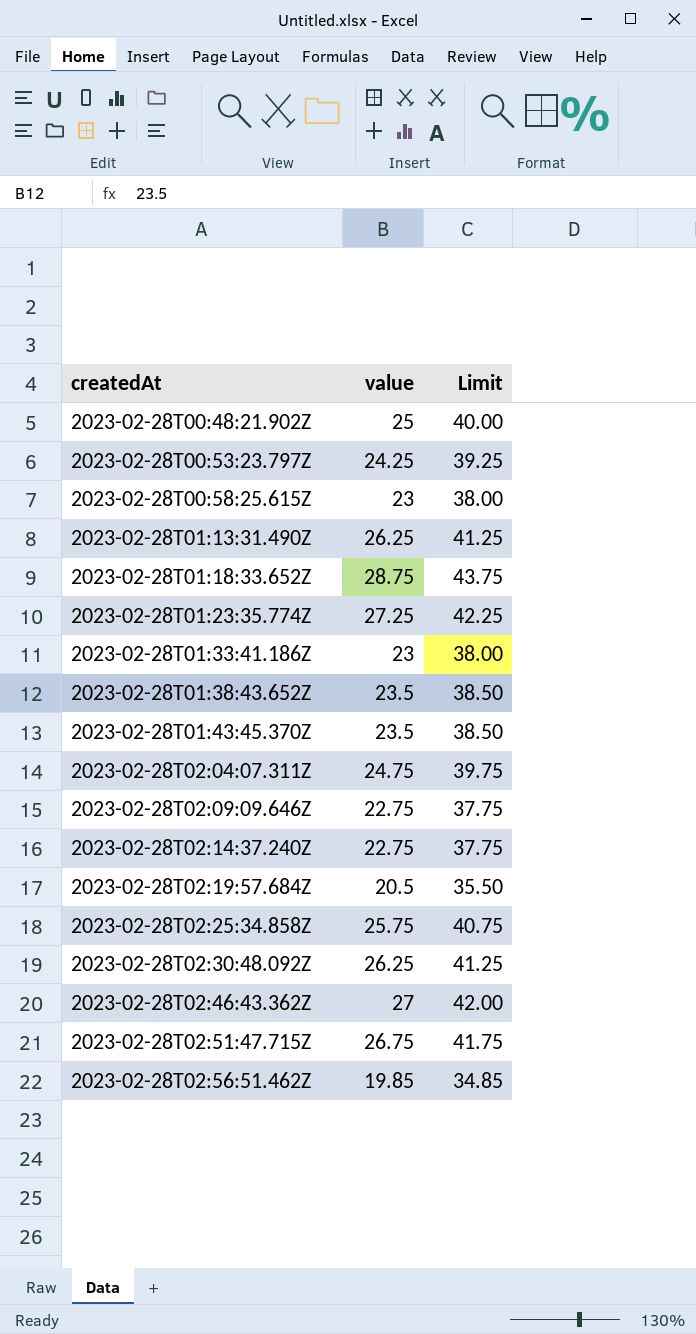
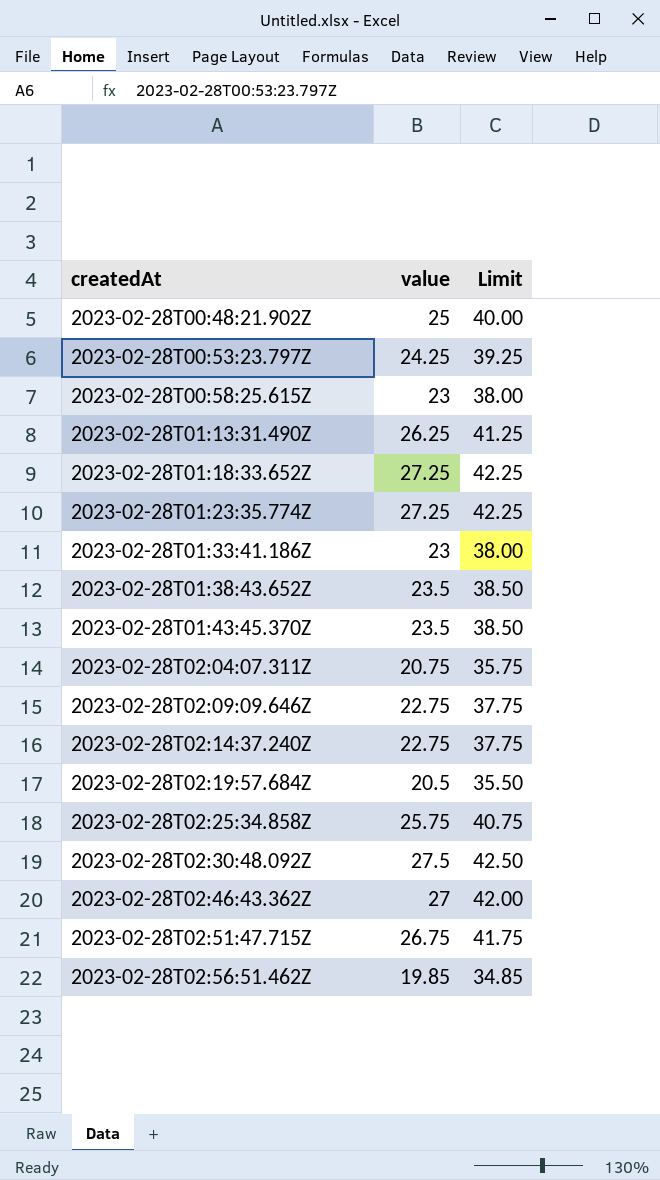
2023-02-28T01:18:33.652Z | value: 28.75 -> 27.25
2023-02-28T01:18:33.652Z | Limit: 43.75 -> 42.25
2023-02-28T02:04:07.311Z | value: 24.75 -> 20.75
2023-02-28T02:04:07.311Z | Limit: 39.75 -> 35.75
2023-02-28T02:30:48.092Z | value: 26.25 -> 27.5
2023-02-28T02:30:48.092Z | Limit: 41.25 -> 42.50

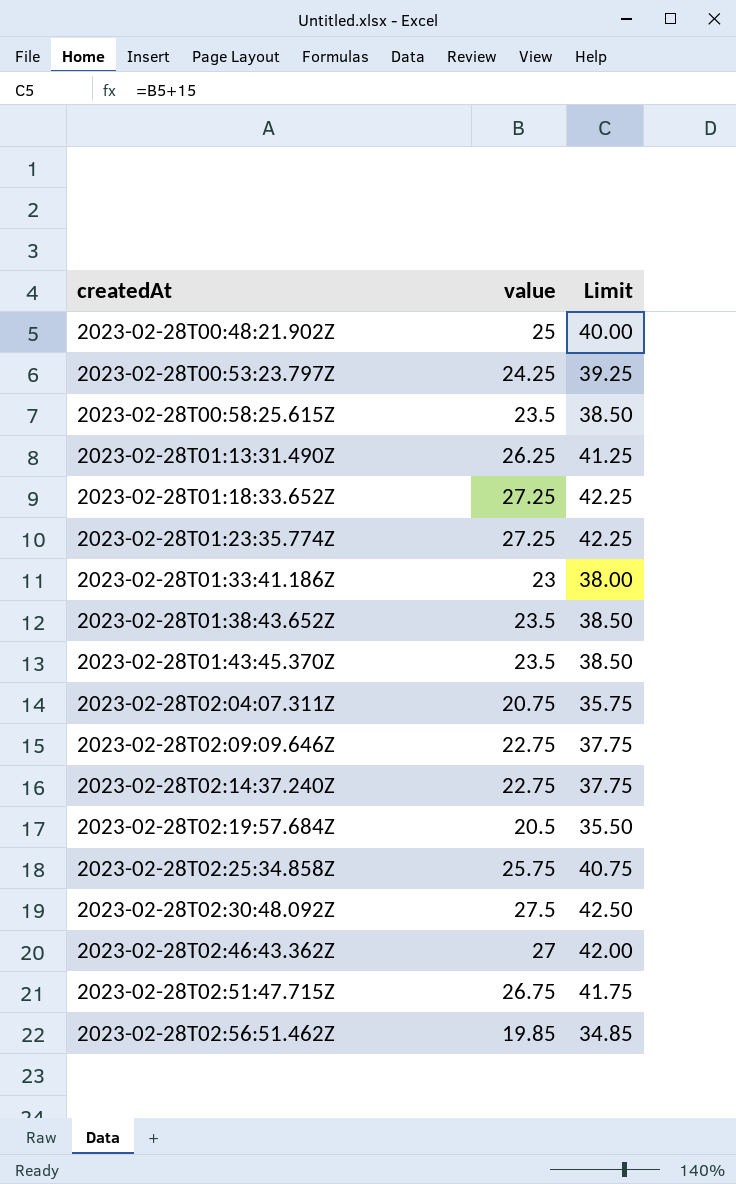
2023-02-28T00:58:25.615Z | value: 23 -> 23.5
2023-02-28T00:58:25.615Z | Limit: 38.00 -> 38.50

